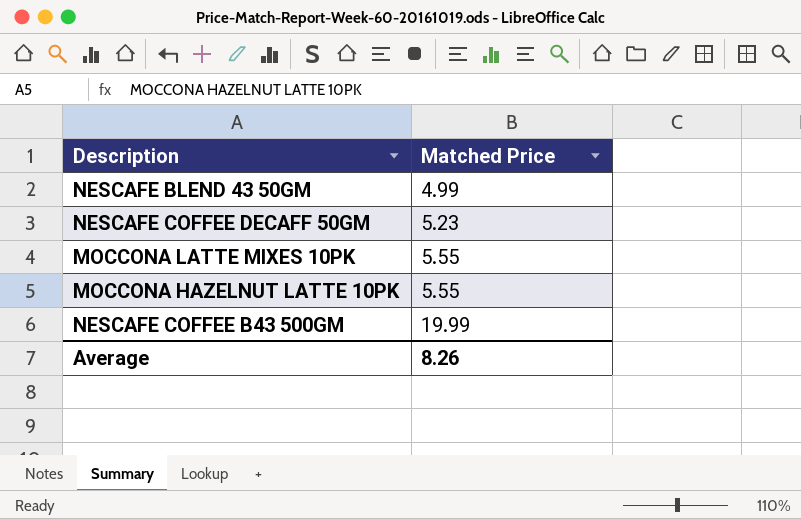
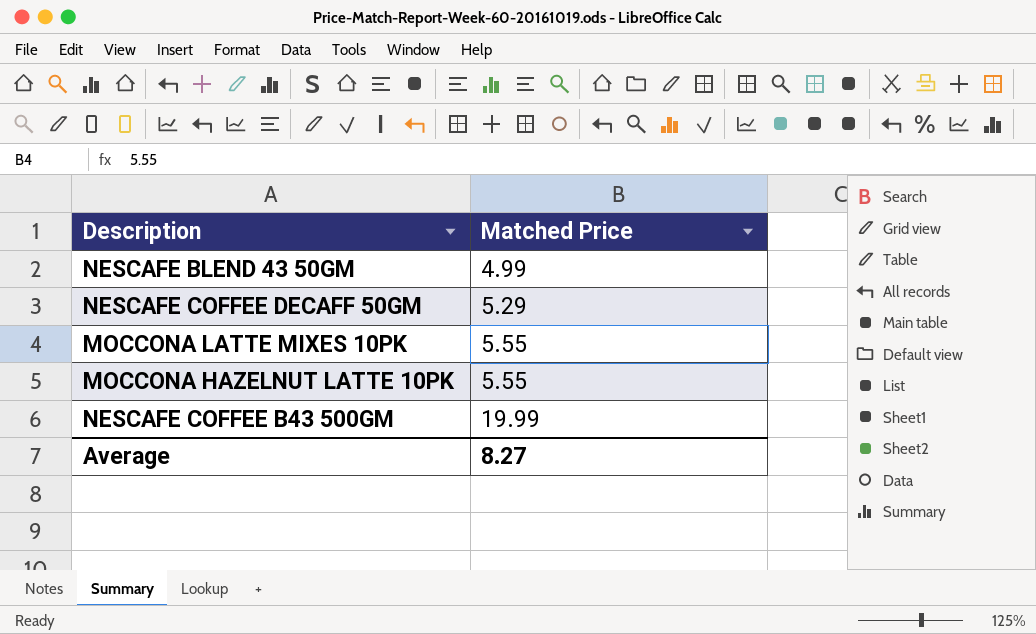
NESCAFE COFFEE DECAFF 50GM | Matched Price: 5.23 -> 5.29
Average | Matched Price: 8.26 -> 8.27

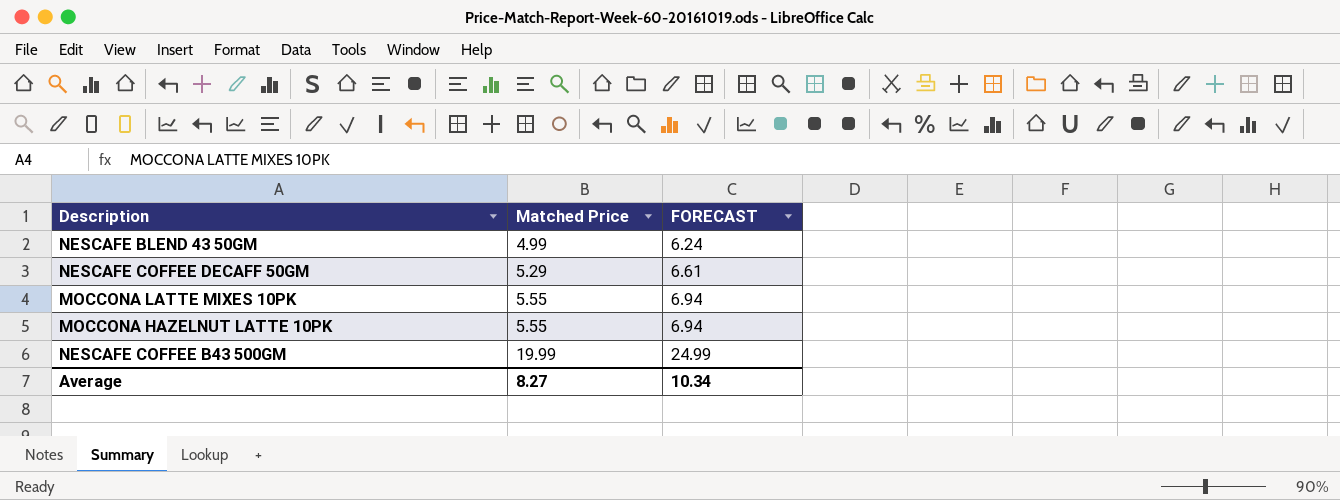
column FORECAST | formula: none -> [Matched Price] * 1.25

